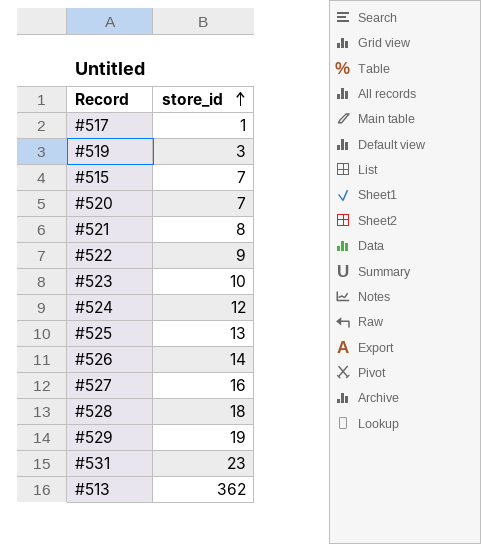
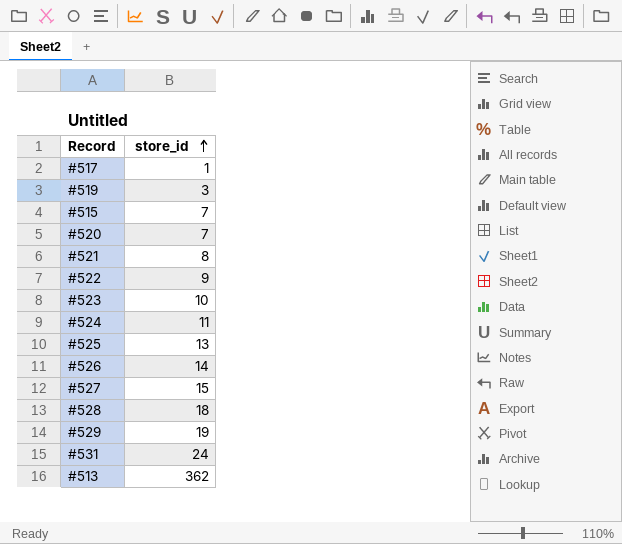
#524 | store_id: 12 -> 11
#527 | store_id: 16 -> 15
#531 | store_id: 23 -> 24

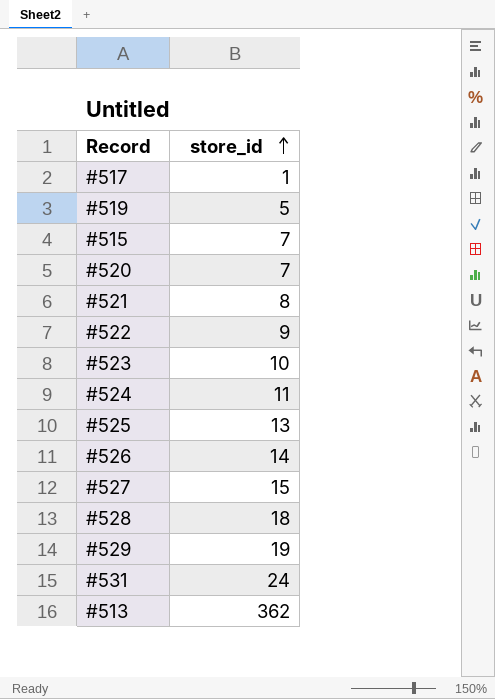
#519 | store_id: 3 -> 5

